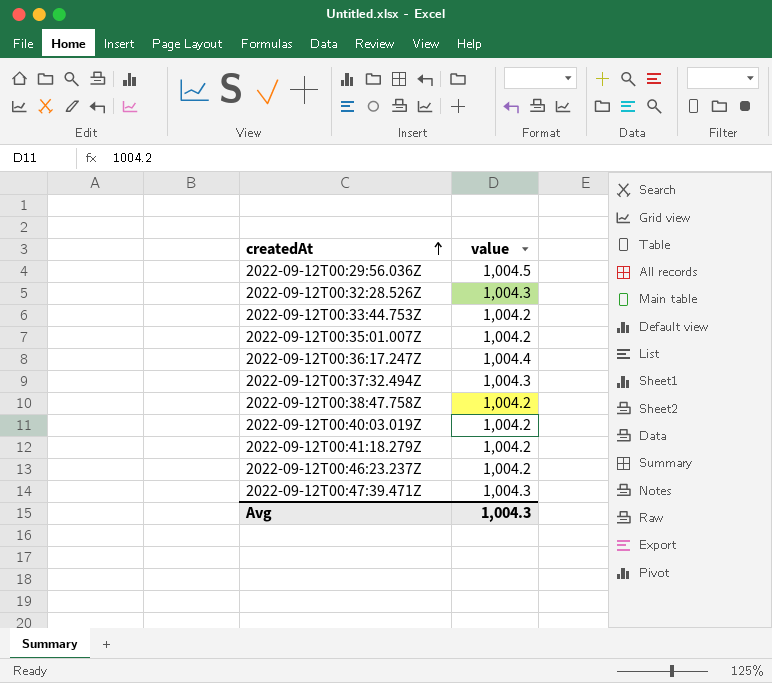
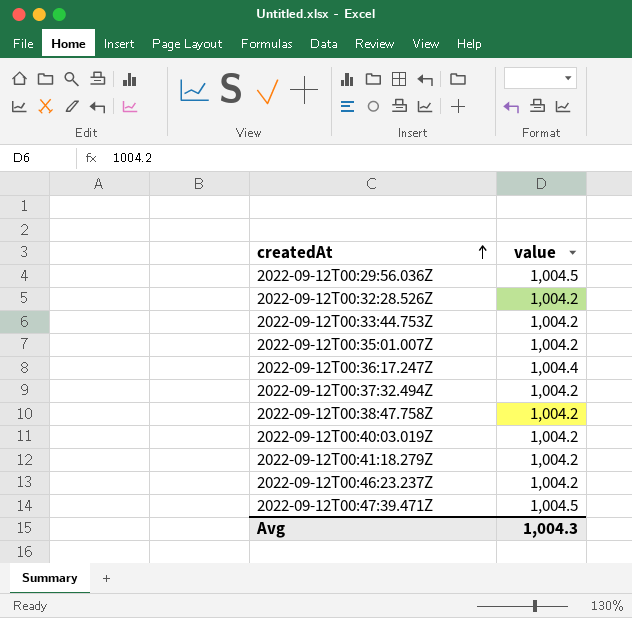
2022-09-12T00:32:28.526Z | value: 1,004.3 -> 1,004.2
2022-09-12T00:37:32.494Z | value: 1,004.3 -> 1,004.2
2022-09-12T00:47:39.471Z | value: 1,004.3 -> 1,004.5

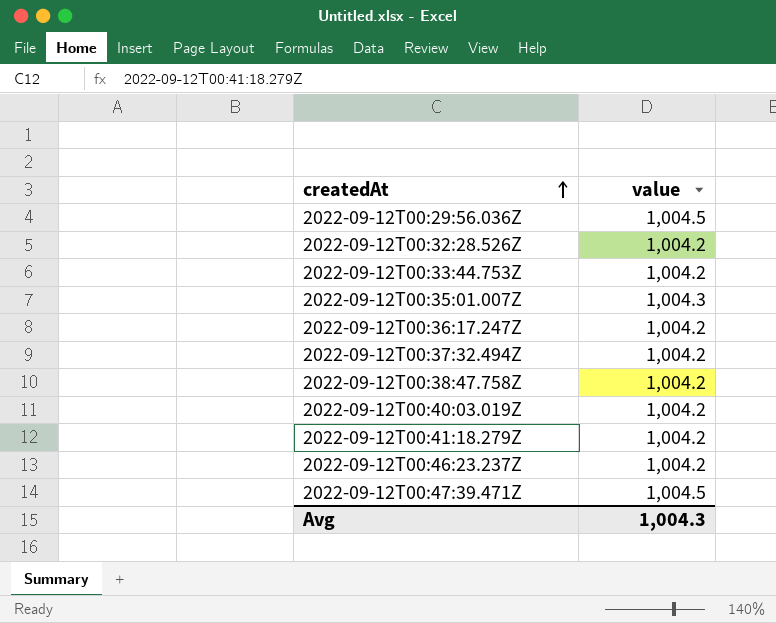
2022-09-12T00:35:01.007Z | value: 1,004.2 -> 1,004.3
2022-09-12T00:36:17.247Z | value: 1,004.4 -> 1,004.2

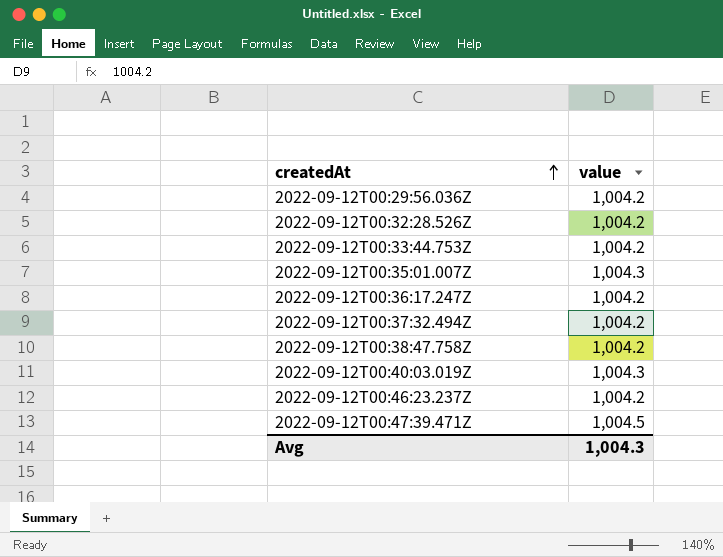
row 2022-09-12T00:41:18.279Z: 1,004.2 -> none
2022-09-12T00:29:56.036Z | value: 1,004.5 -> 1,004.2
2022-09-12T00:40:03.019Z | value: 1,004.2 -> 1,004.3

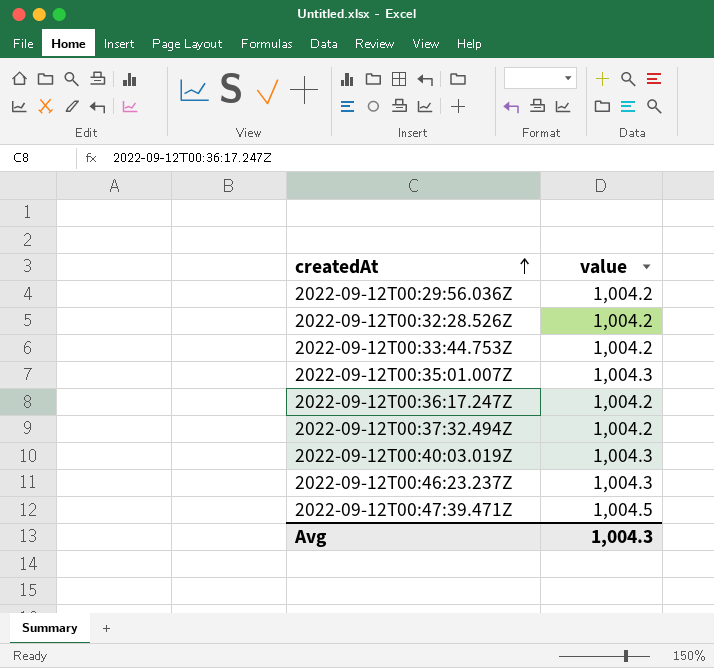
row 2022-09-12T00:38:47.758Z: 1,004.2 -> none
2022-09-12T00:46:23.237Z | value: 1,004.2 -> 1,004.3

